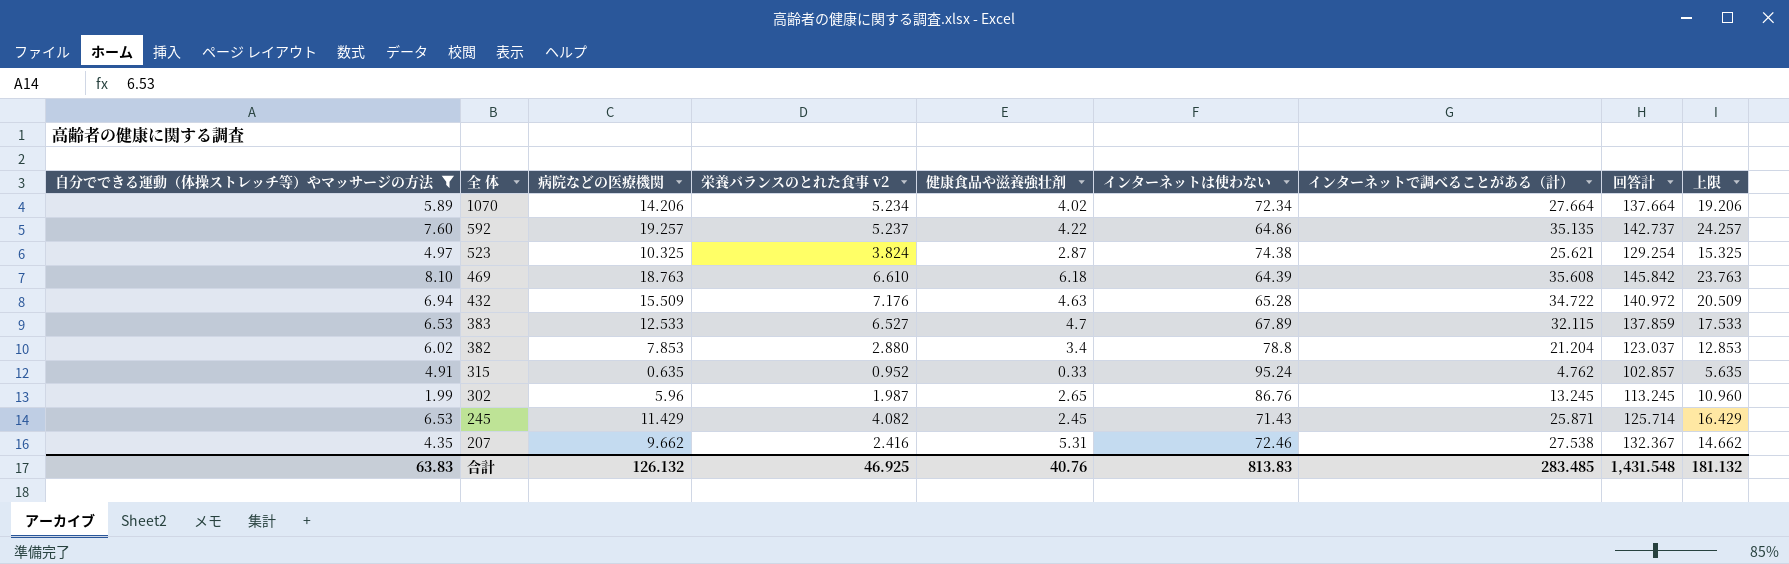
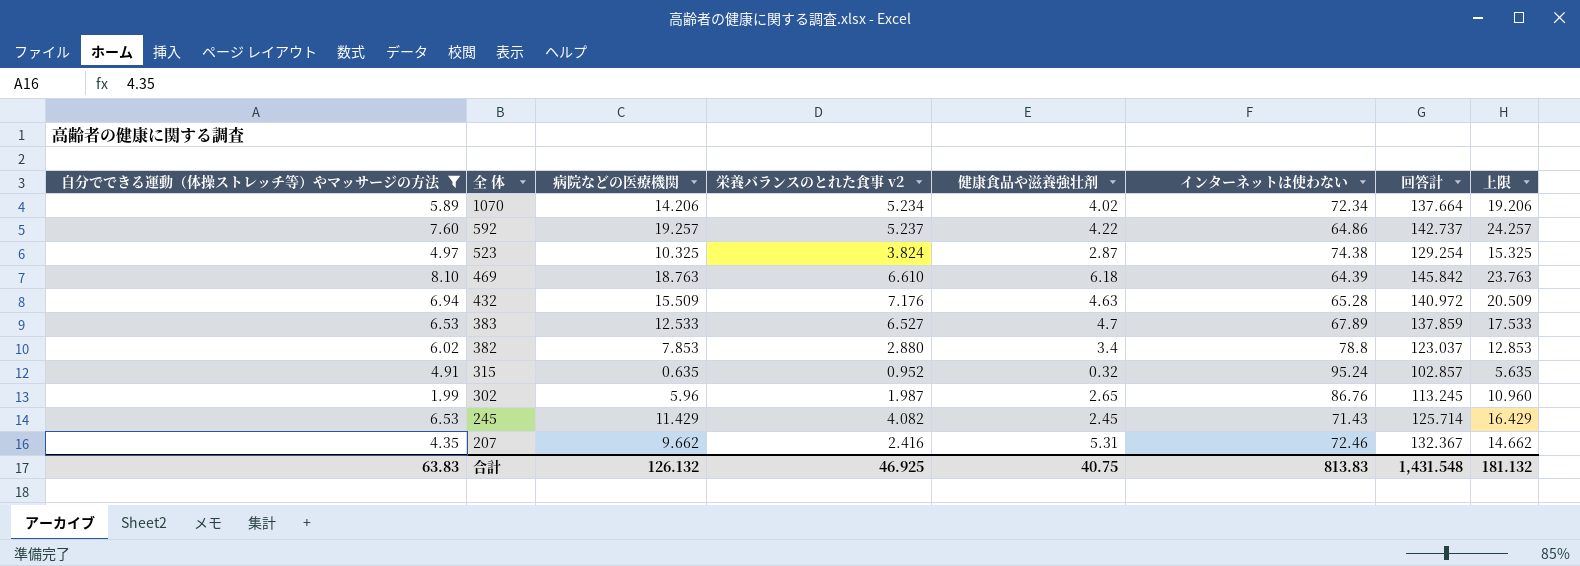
column インターネットで調べることがある（計） | position: 7 -> none
315 | 健康食品や滋養強壮剤: 0.33 -> 0.32
合計 | 健康食品や滋養強壮剤: 40.76 -> 40.75

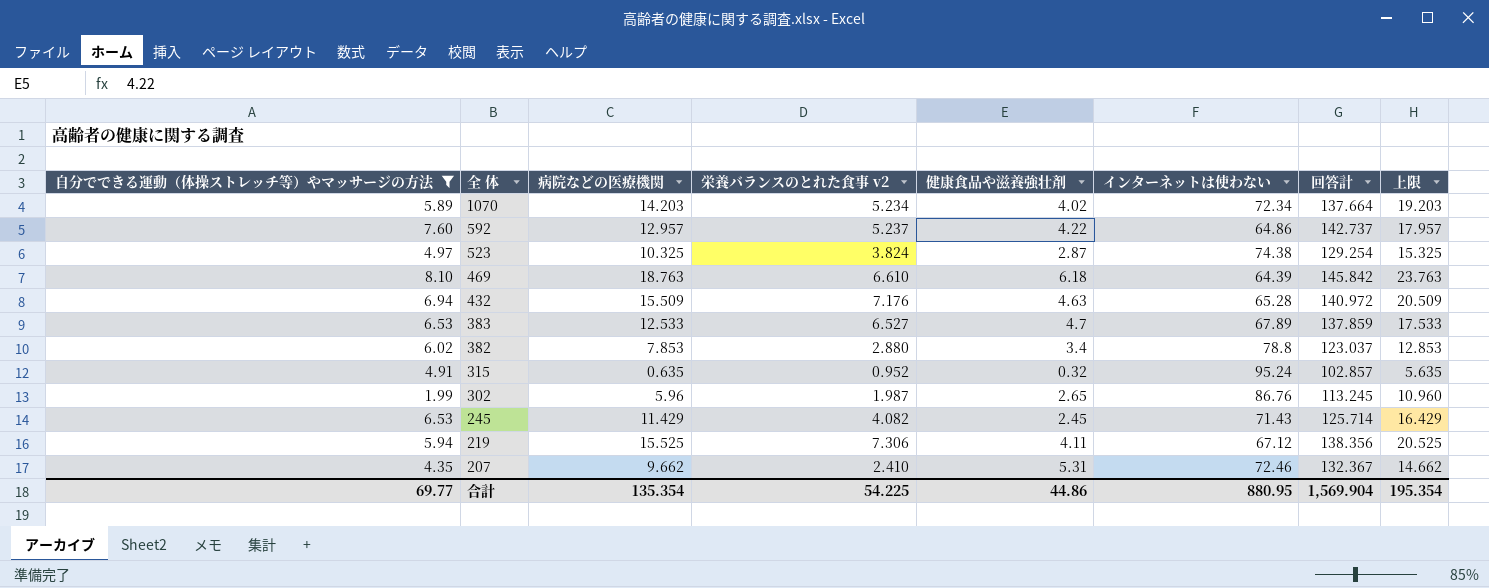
1070 | 病院などの医療機関: 14.206 -> 14.203
1070 | 上限: 19.206 -> 19.203
592 | 病院などの医療機関: 19.257 -> 12.957
592 | 上限: 24.257 -> 17.957
row 219: none -> 5.94 | 15.525 | 7.306 | 4.11 | 67.12 | 138.356 | 20.525
207 | 栄養バランスのとれた食事 v2: 2.416 -> 2.410
合計 | 自分でできる運動（体操ストレッチ等）やマッサージの方法: 63.83 -> 69.77
合計 | 病院などの医療機関: 126.132 -> 135.354
合計 | 栄養バランスのとれた食事 v2: 46.925 -> 54.225
合計 | 健康食品や滋養強壮剤: 40.75 -> 44.86
合計 | インターネットは使わない: 813.83 -> 880.95
合計 | 回答計: 1,431.548 -> 1,569.904
合計 | 上限: 181.132 -> 195.354

